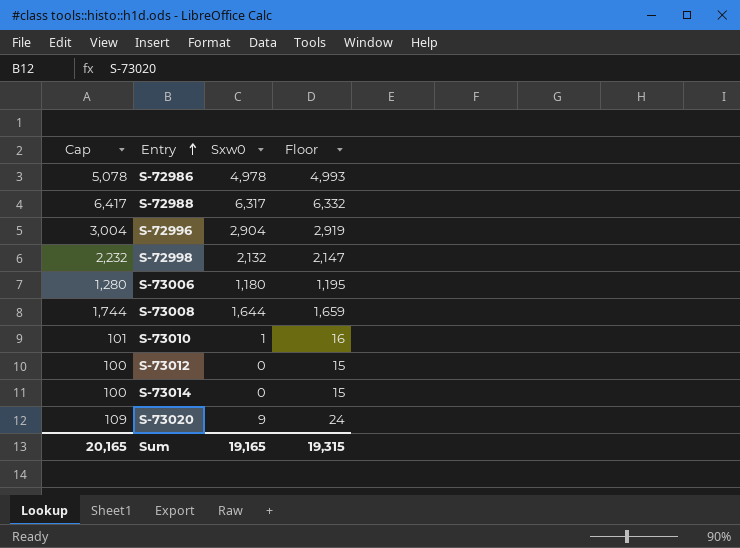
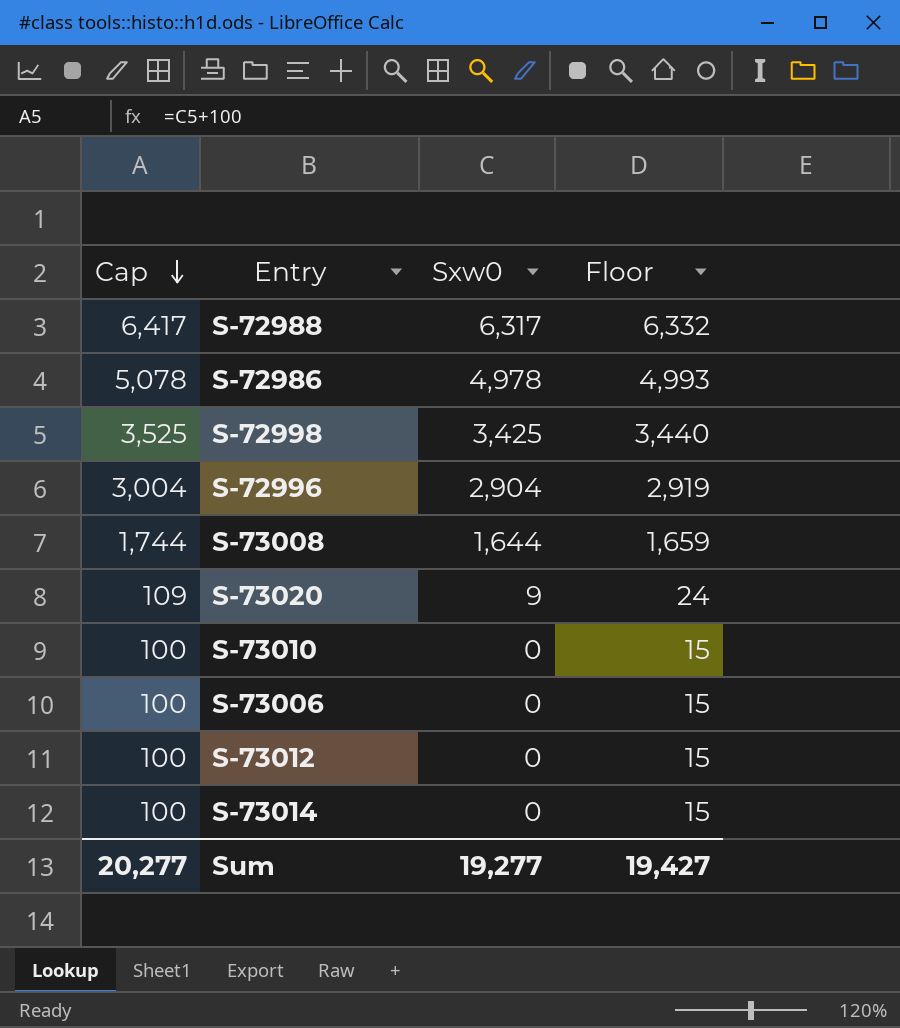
row order: Entry ascending -> Cap descending
S-72998 | Cap: 2,232 -> 3,525
S-72998 | Sxw0: 2,132 -> 3,425
S-72998 | Floor: 2,147 -> 3,440
S-73010 | Cap: 101 -> 100
S-73010 | Sxw0: 1 -> 0
S-73010 | Floor: 16 -> 15
S-73006 | Cap: 1,280 -> 100
S-73006 | Sxw0: 1,180 -> 0
S-73006 | Floor: 1,195 -> 15
Sum | Cap: 20,165 -> 20,277
Sum | Sxw0: 19,165 -> 19,277
Sum | Floor: 19,315 -> 19,427

